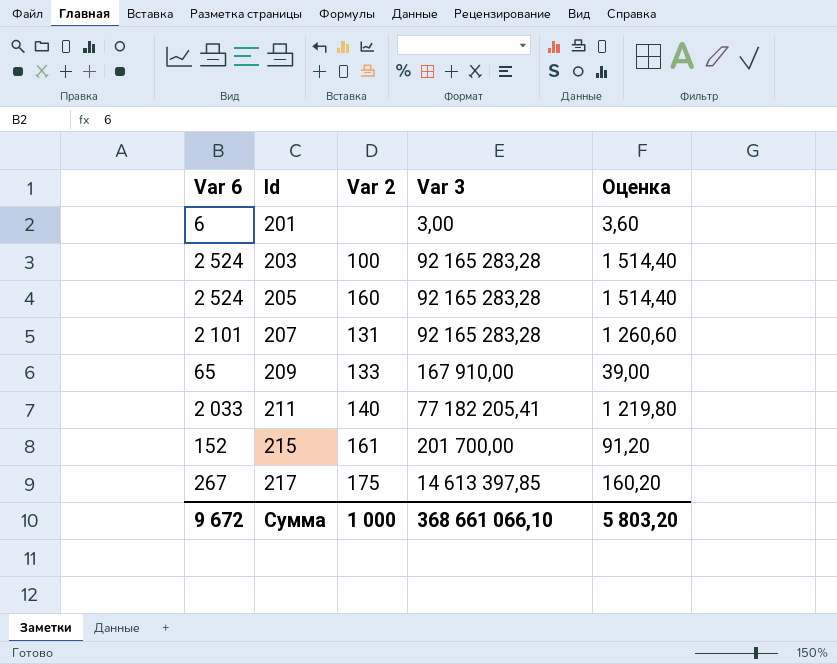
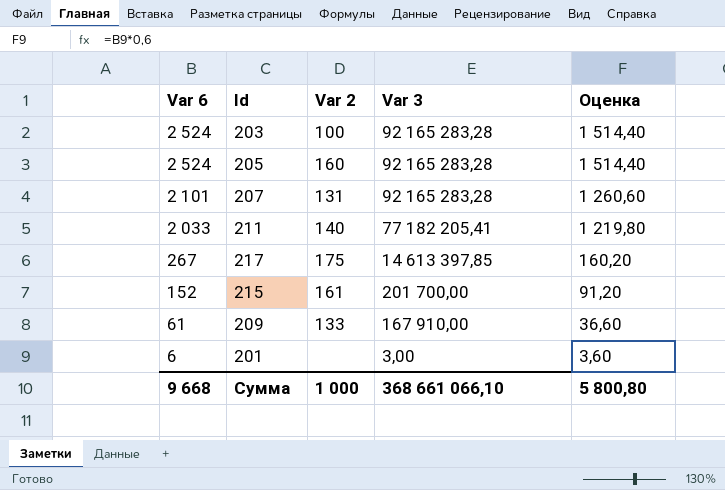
row order: Id ascending -> Var 6 descending
209 | Var 6: 65 -> 61
209 | Оценка: 39,00 -> 36,60
Сумма | Var 6: 9 672 -> 9 668
Сумма | Оценка: 5 803,20 -> 5 800,80

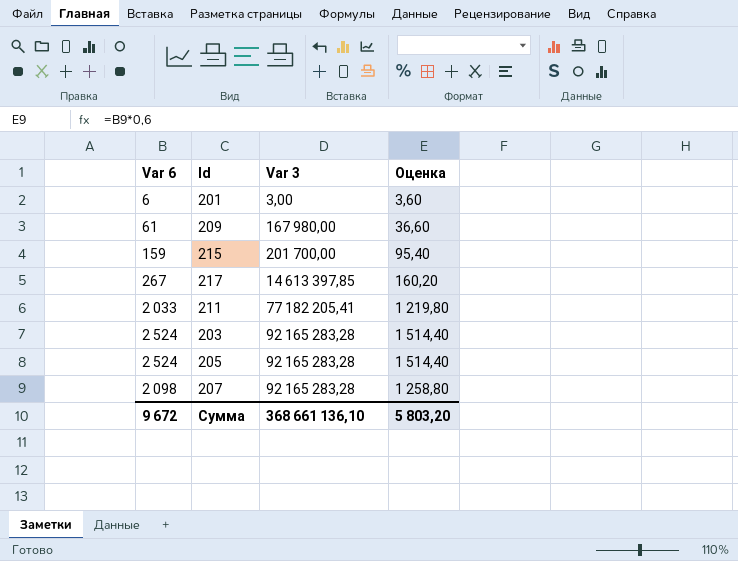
row order: Var 6 descending -> Var 3 ascending
column Var 2 | position: 3 -> none
209 | Var 3: 167 910,00 -> 167 980,00
215 | Var 6: 152 -> 159
215 | Оценка: 91,20 -> 95,40
207 | Var 6: 2 101 -> 2 098
207 | Оценка: 1 260,60 -> 1 258,80
Сумма | Var 6: 9 668 -> 9 672
Сумма | Var 3: 368 661 066,10 -> 368 661 136,10
Сумма | Оценка: 5 800,80 -> 5 803,20

